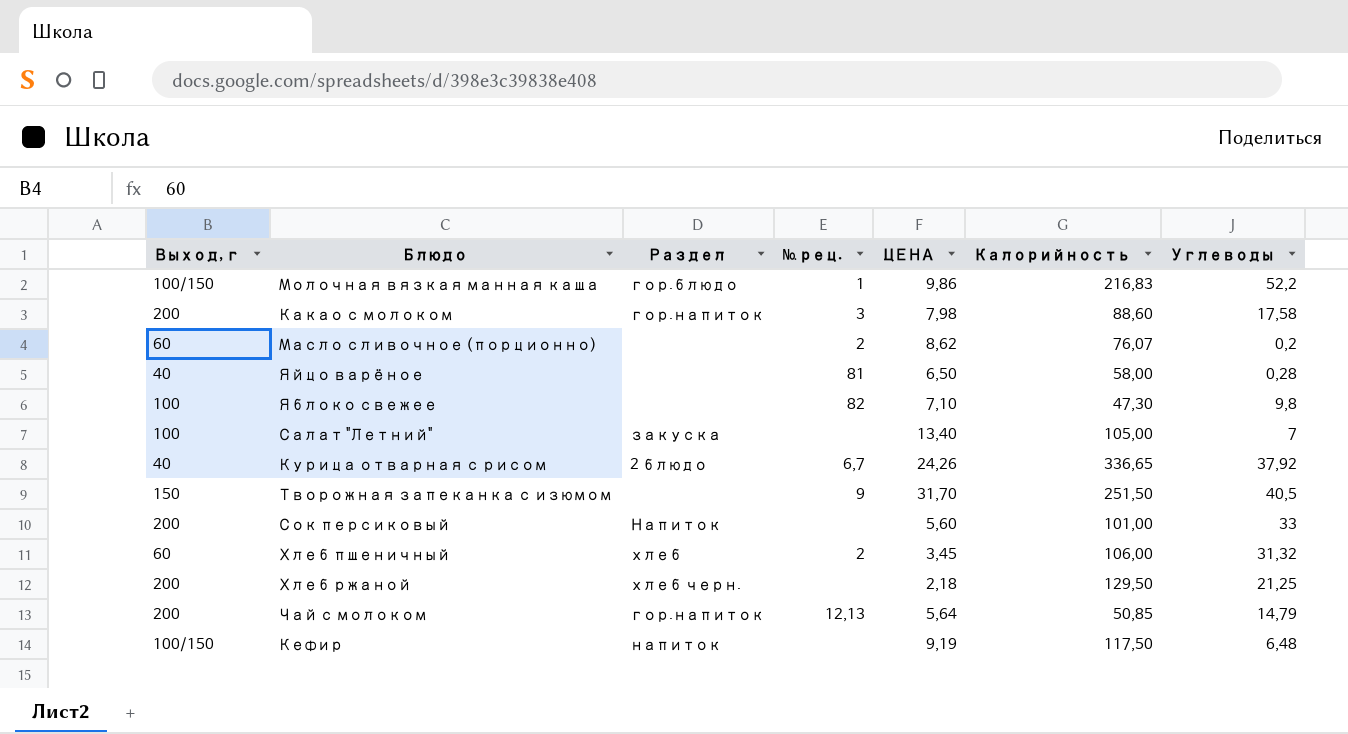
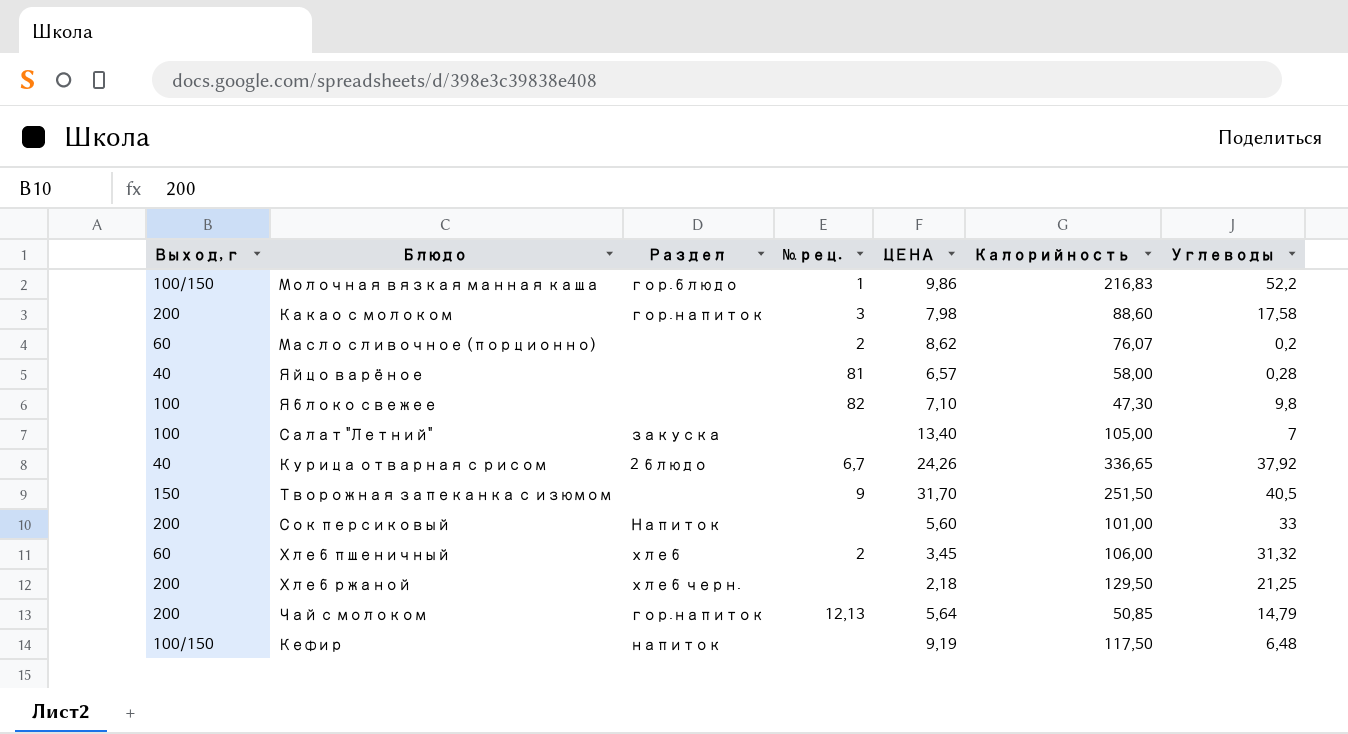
Яйцо варёное | ЦЕНА: 6,50 -> 6,57

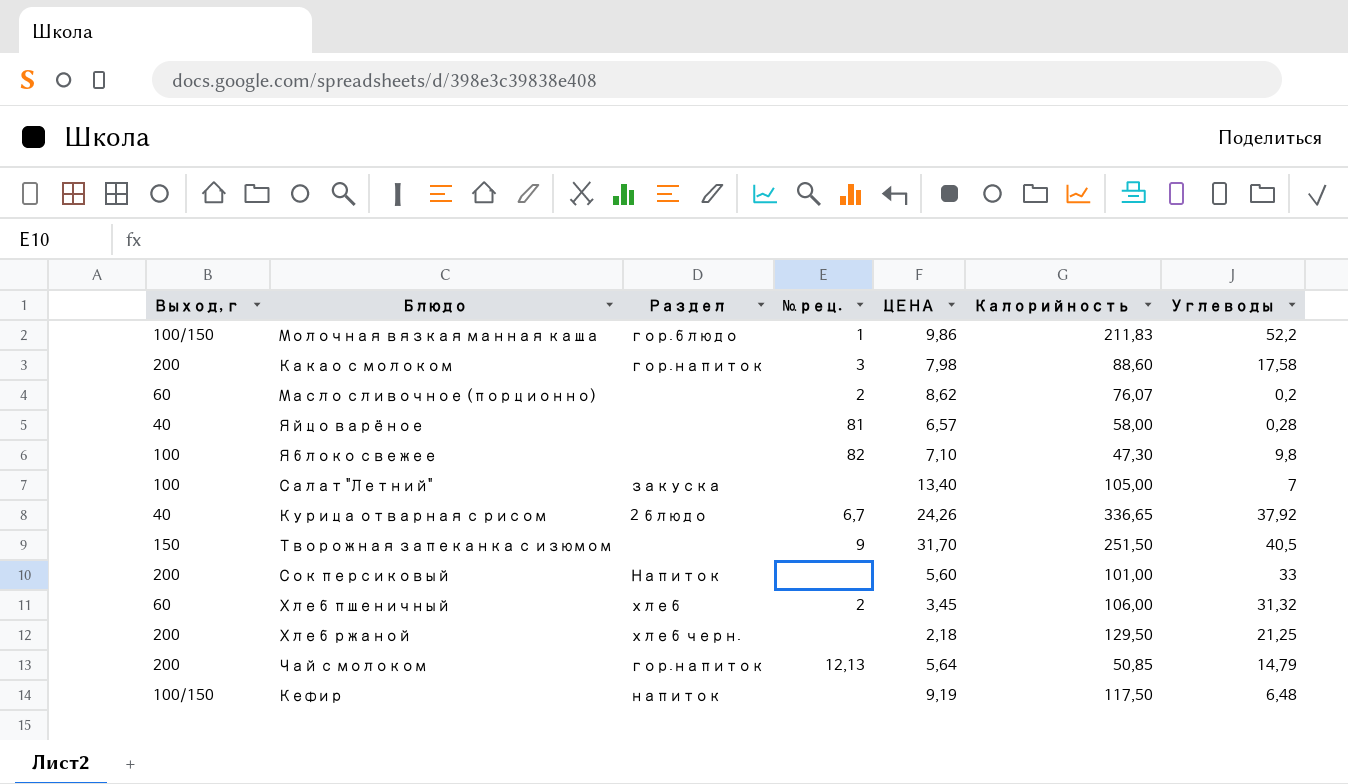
Молочная вязкая манная каша | Калорийность: 216,83 -> 211,83

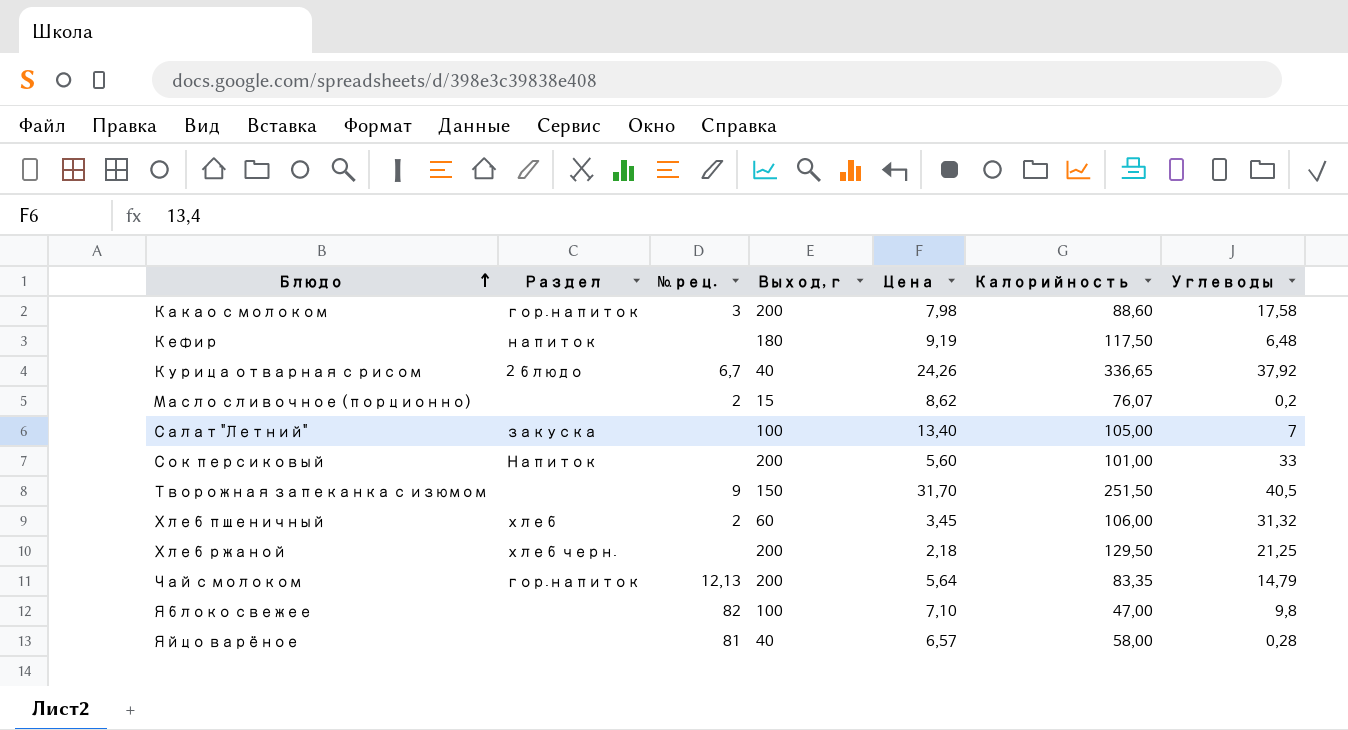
row order: none -> Блюдо ascending
column Выход, г | position: 1 -> 4
column name: ЦЕНА -> Цена
row Молочная вязкая манная каша: 100/150 | гор.блюдо | 1 | 9,86 | 211,83 | 52,2 -> none
Кефир | Выход, г: 100/150 -> 180
Масло сливочное (порционно) | Выход, г: 60 -> 15
Чай с молоком | Калорийность: 50,85 -> 83,35
Яблоко свежее | Калорийность: 47,30 -> 47,00

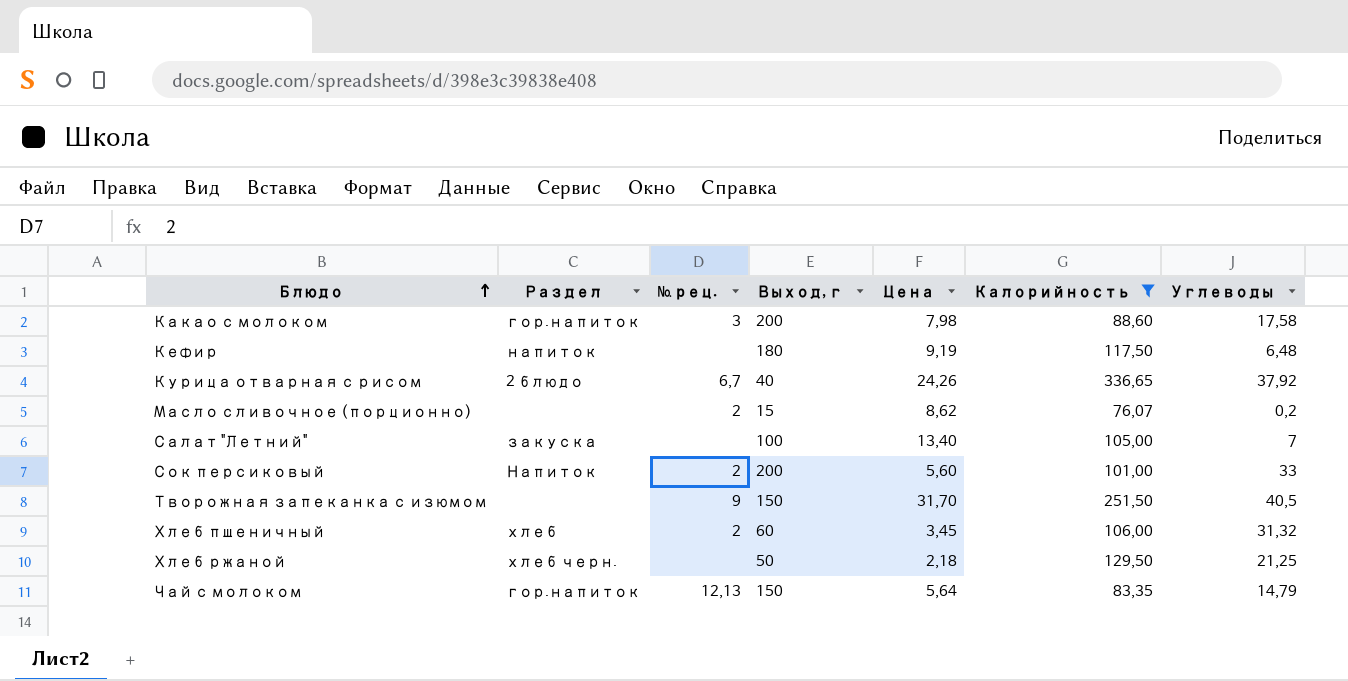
filter: none -> Калорийность >= 76,07
Сок персиковый | № рец.: none -> 2
Хлеб ржаной | Выход, г: 200 -> 50
Чай с молоком | Выход, г: 200 -> 150

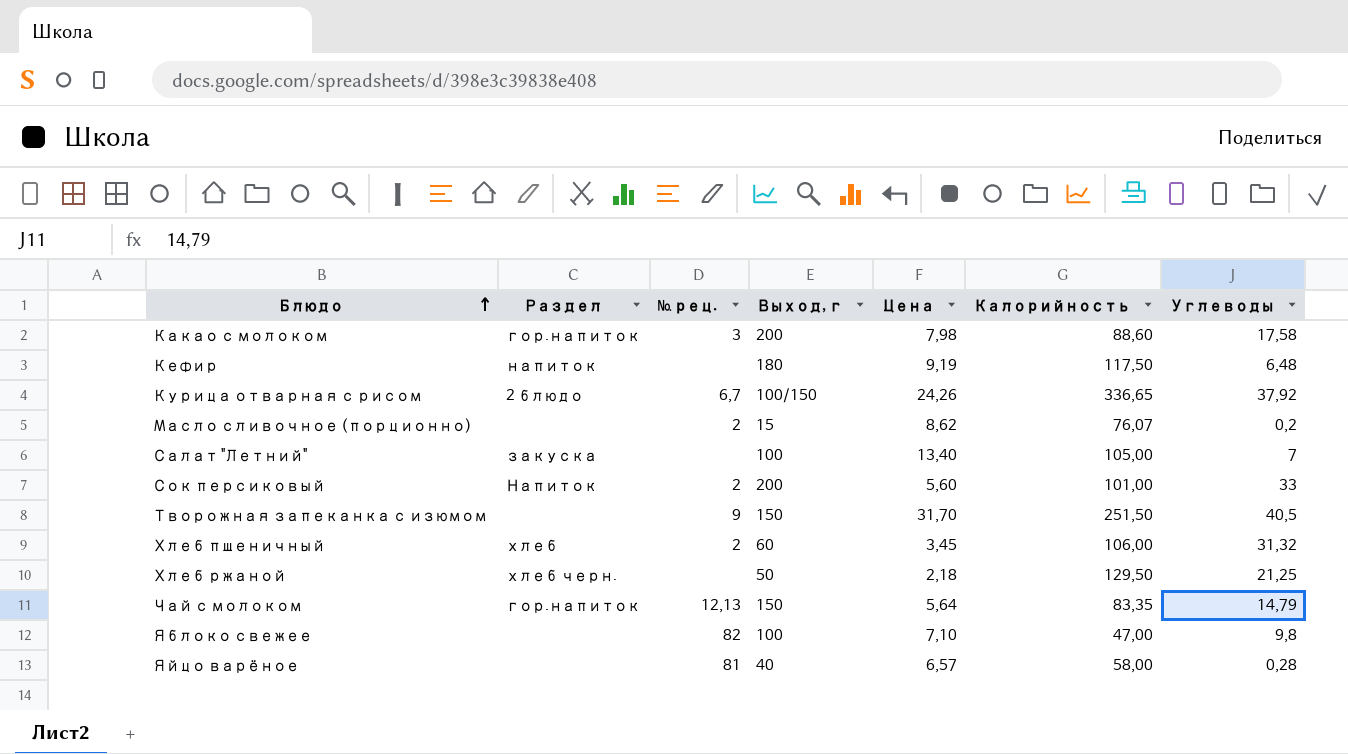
filter: Калорийность >= 76,07 -> none
Курица отварная с рисом | Выход, г: 40 -> 100/150

